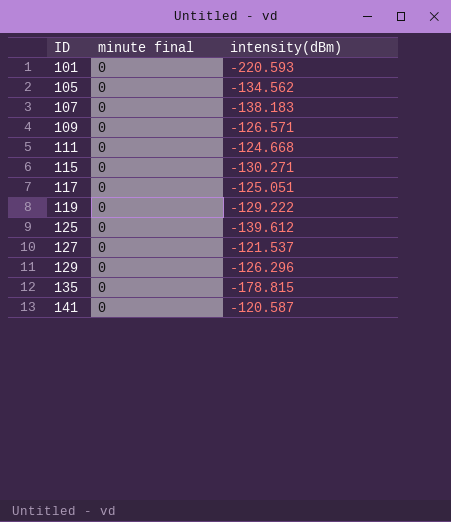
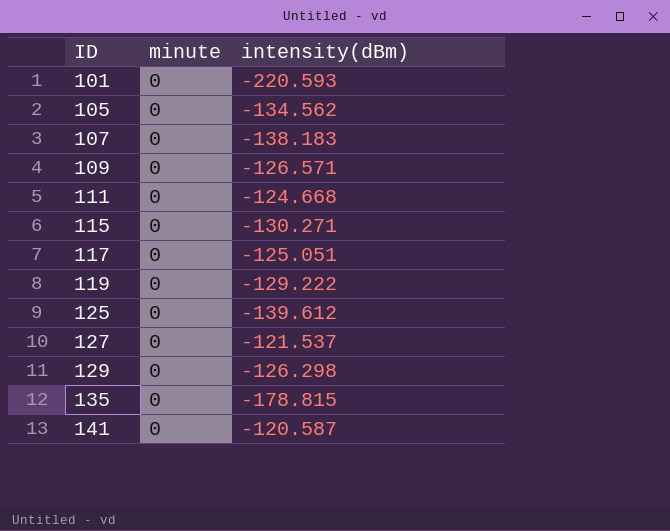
column name: minute final -> minute
129 | intensity(dBm): -126.296 -> -126.298

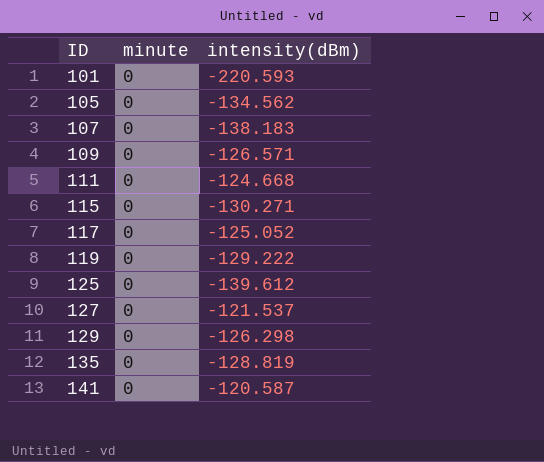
117 | intensity(dBm): -125.051 -> -125.052
135 | intensity(dBm): -178.815 -> -128.819

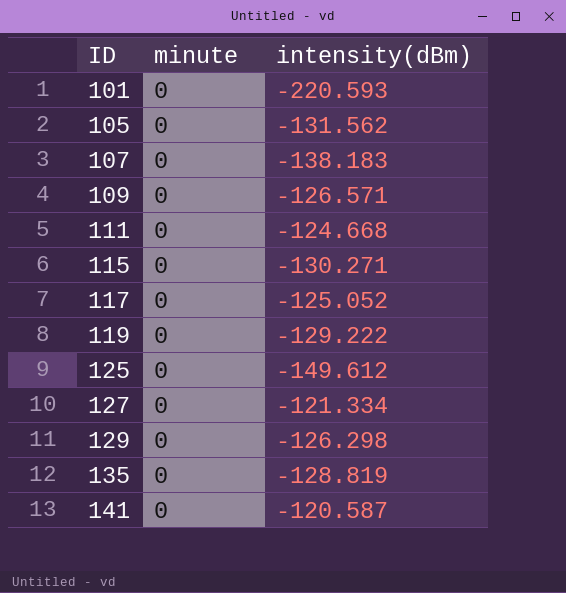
105 | intensity(dBm): -134.562 -> -131.562
125 | intensity(dBm): -139.612 -> -149.612
127 | intensity(dBm): -121.537 -> -121.334

